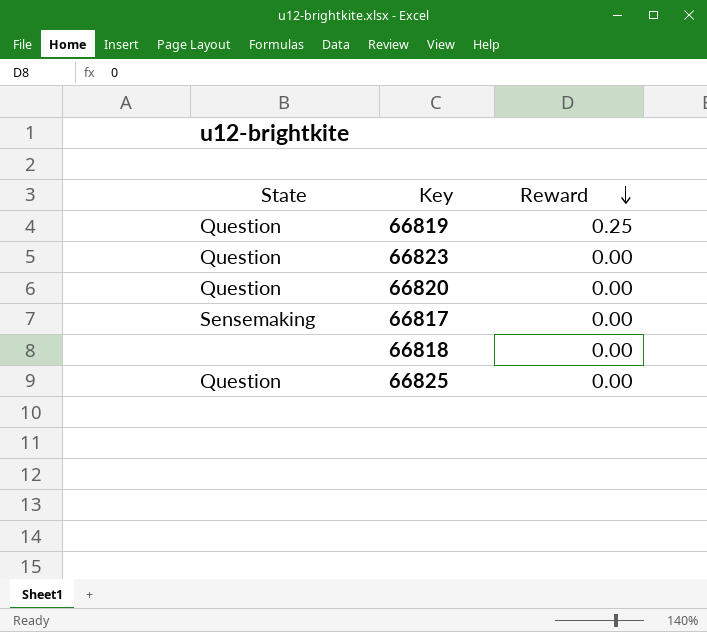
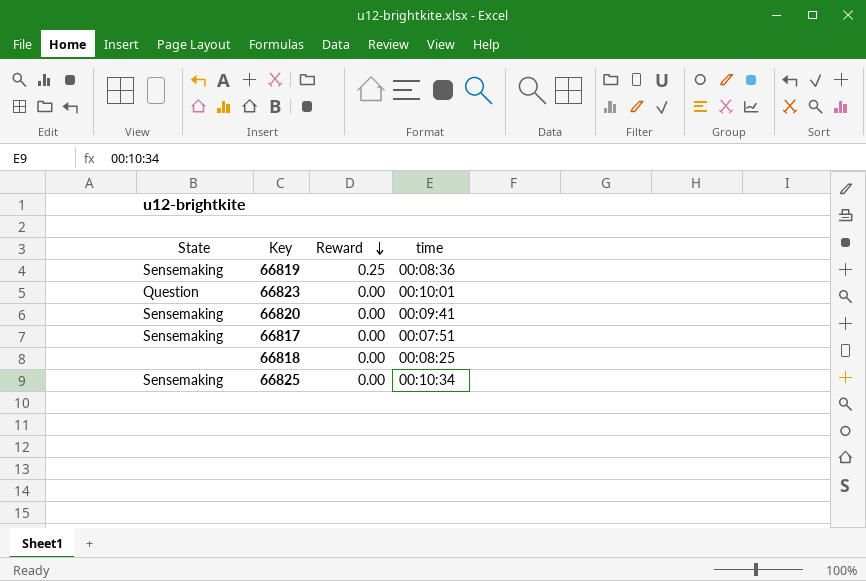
column time | position: none -> 4
66819 | State: Question -> Sensemaking
66820 | State: Question -> Sensemaking
66825 | State: Question -> Sensemaking

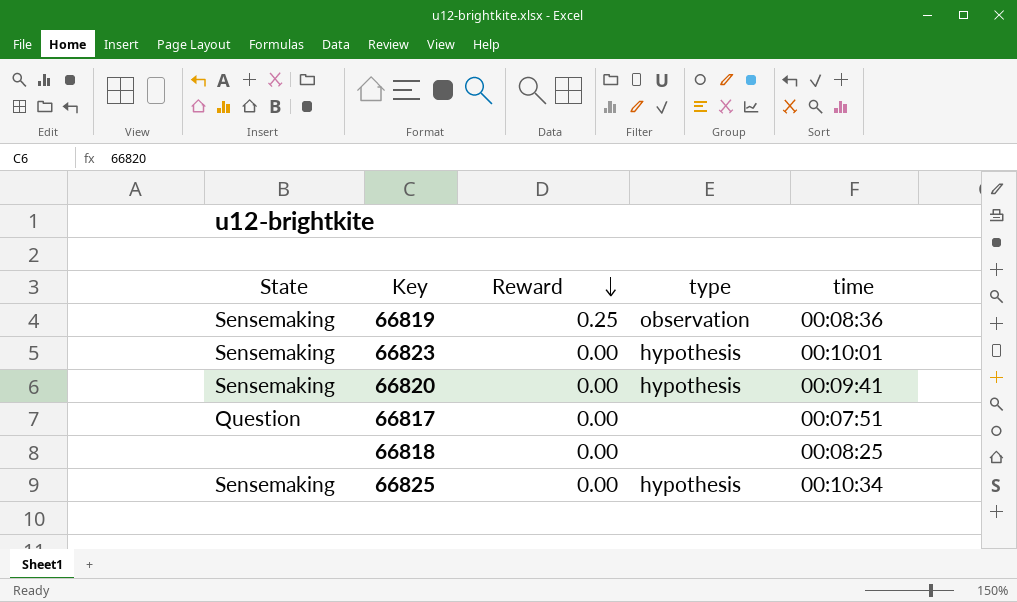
column type | position: none -> 4
66823 | State: Question -> Sensemaking
66817 | State: Sensemaking -> Question

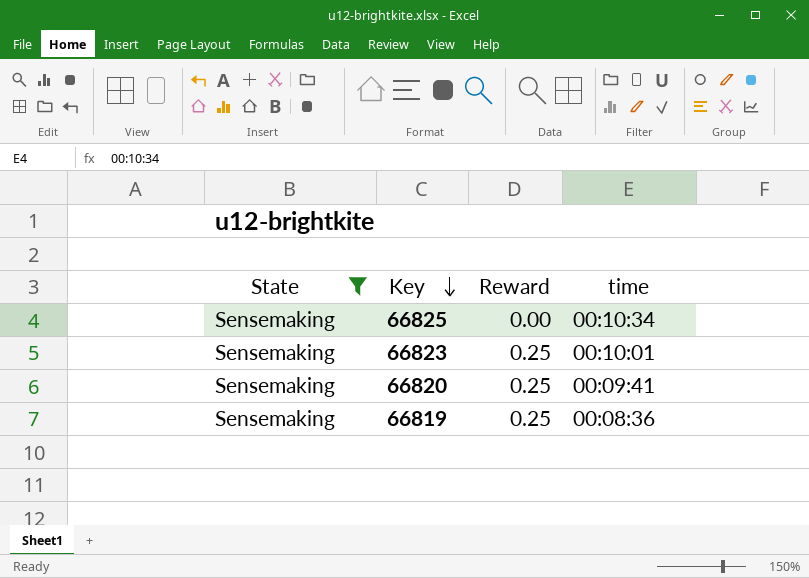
filter: none -> State = Sensemaking
row order: Reward descending -> Key descending
column type | position: 4 -> none
66823 | Reward: 0.00 -> 0.25
66820 | Reward: 0.00 -> 0.25

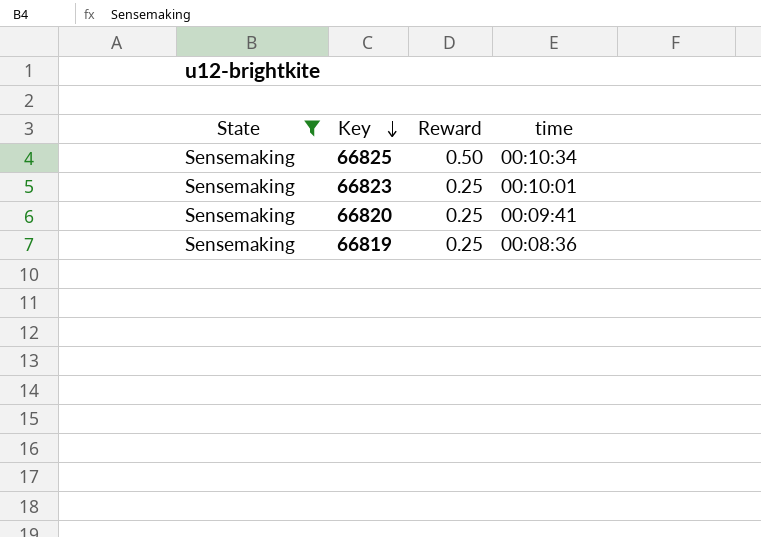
66825 | Reward: 0.00 -> 0.50

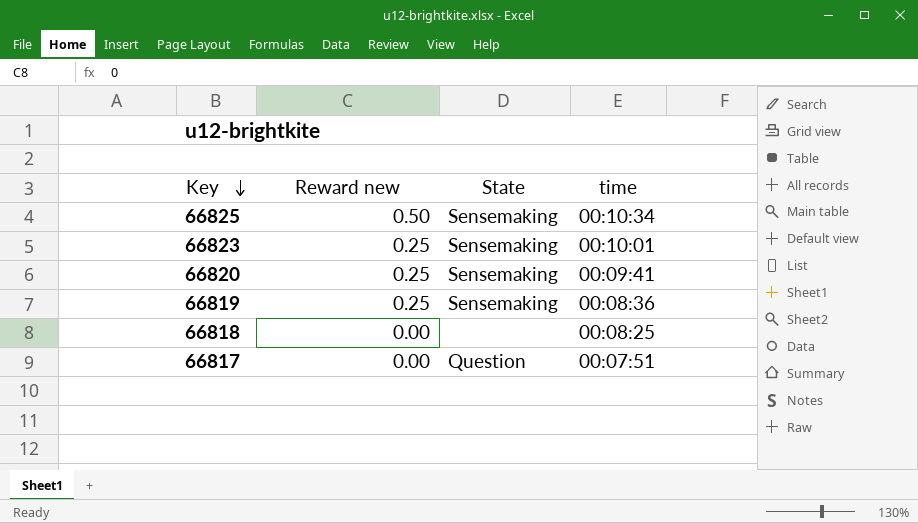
filter: State = Sensemaking -> none
column name: Reward -> Reward new
column State | position: 1 -> 3

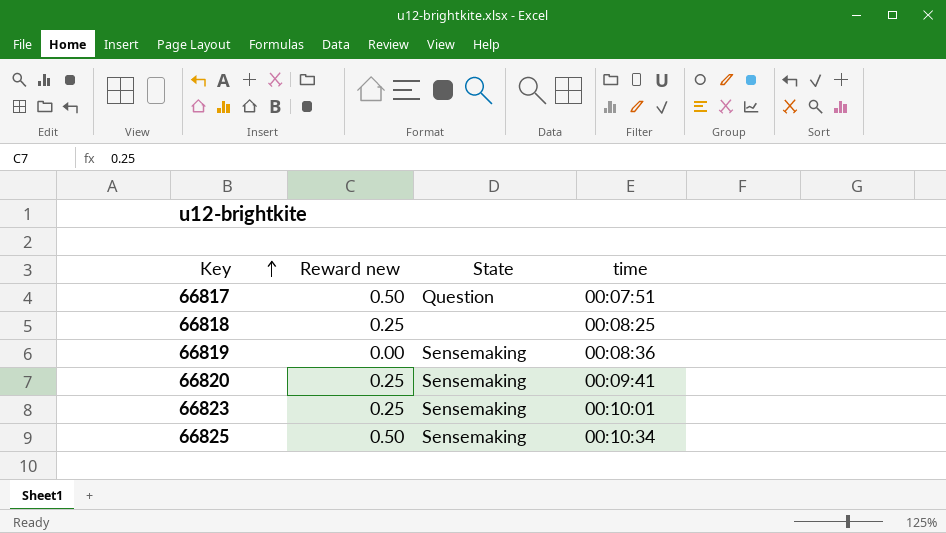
row order: Key descending -> Key ascending
66817 | Reward new: 0.00 -> 0.50
66818 | Reward new: 0.00 -> 0.25
66819 | Reward new: 0.25 -> 0.00

